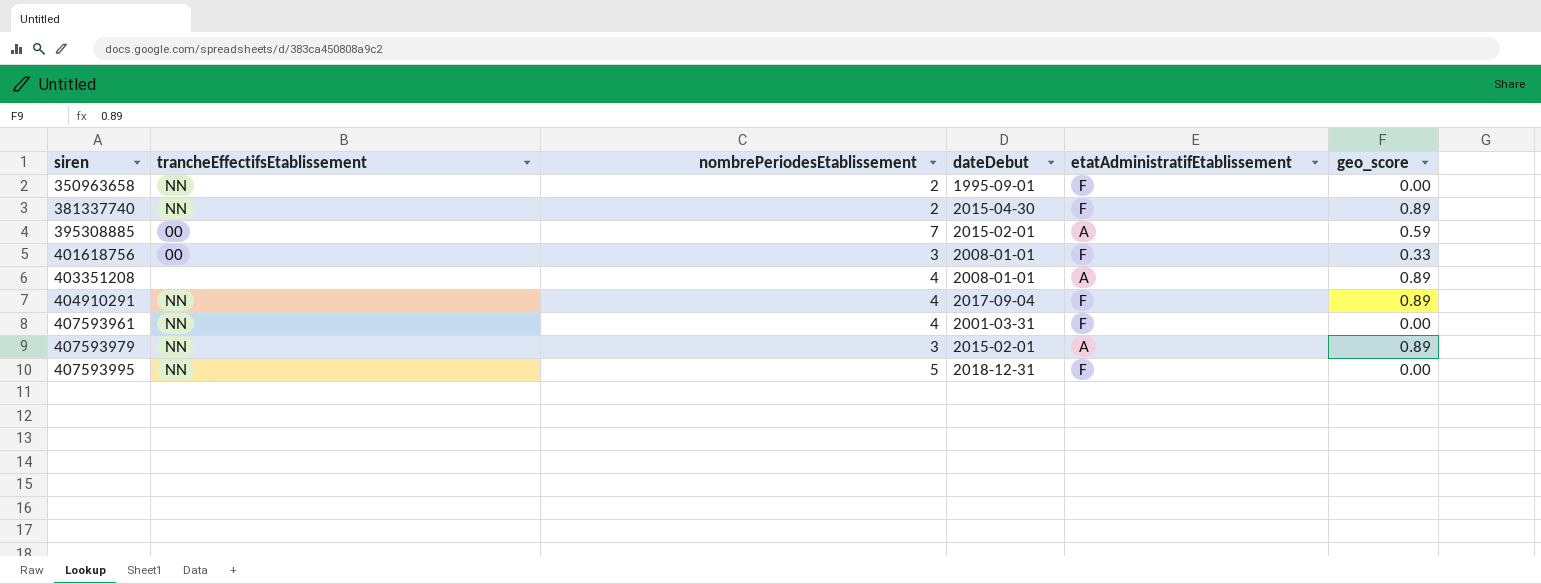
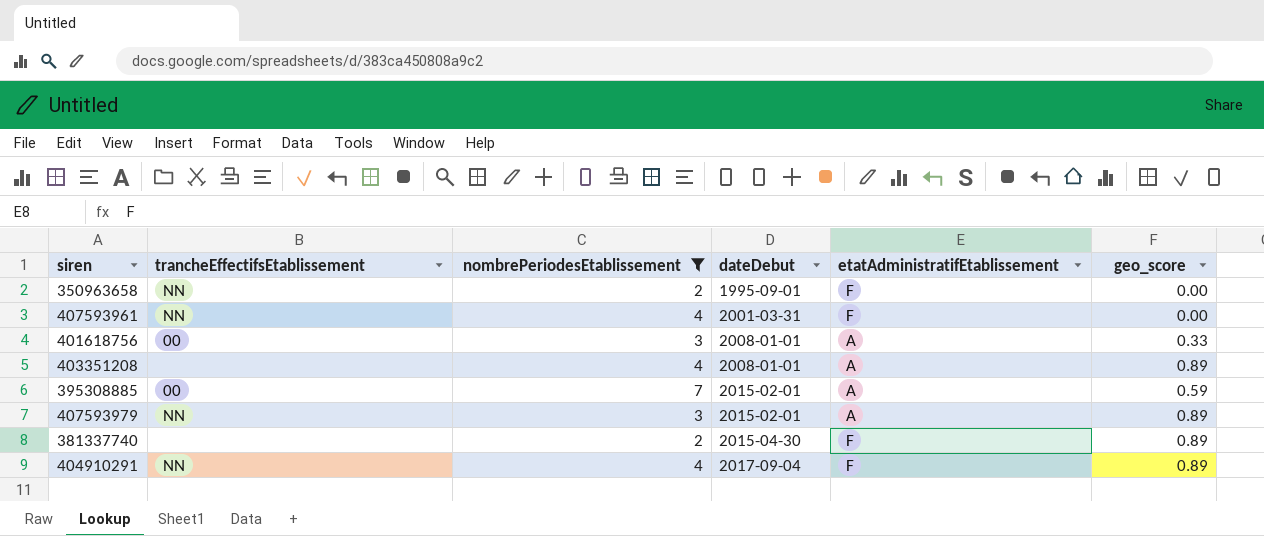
filter: none -> nombrePeriodesEtablissement != 5
row order: siren ascending -> dateDebut ascending
401618756 | etatAdministratifEtablissement: F -> A
381337740 | trancheEffectifsEtablissement: NN -> none

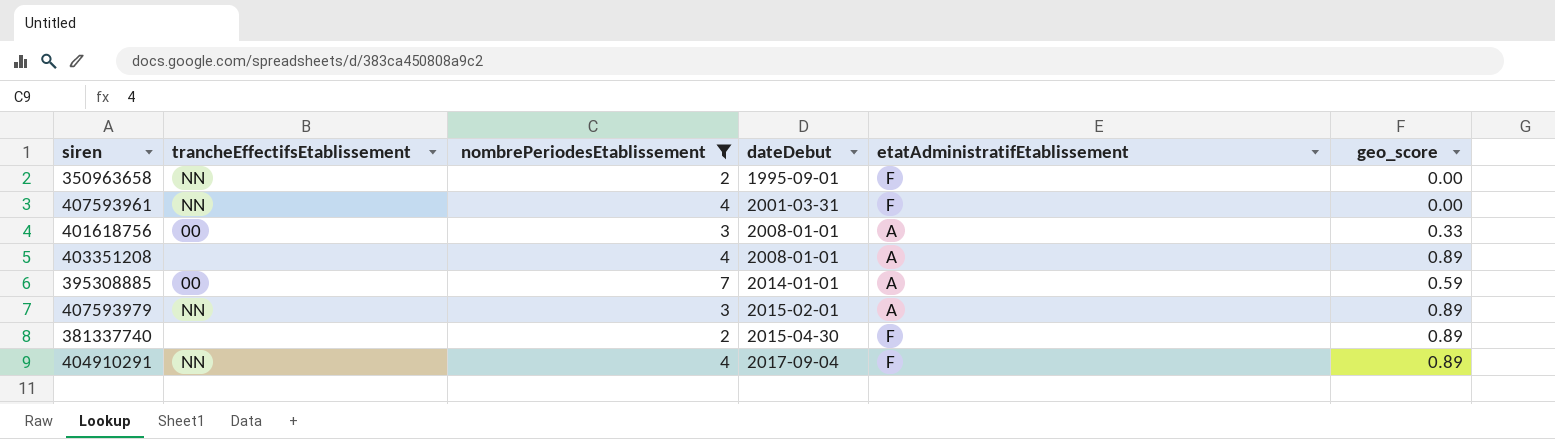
395308885 | dateDebut: 2015-02-01 -> 2014-01-01

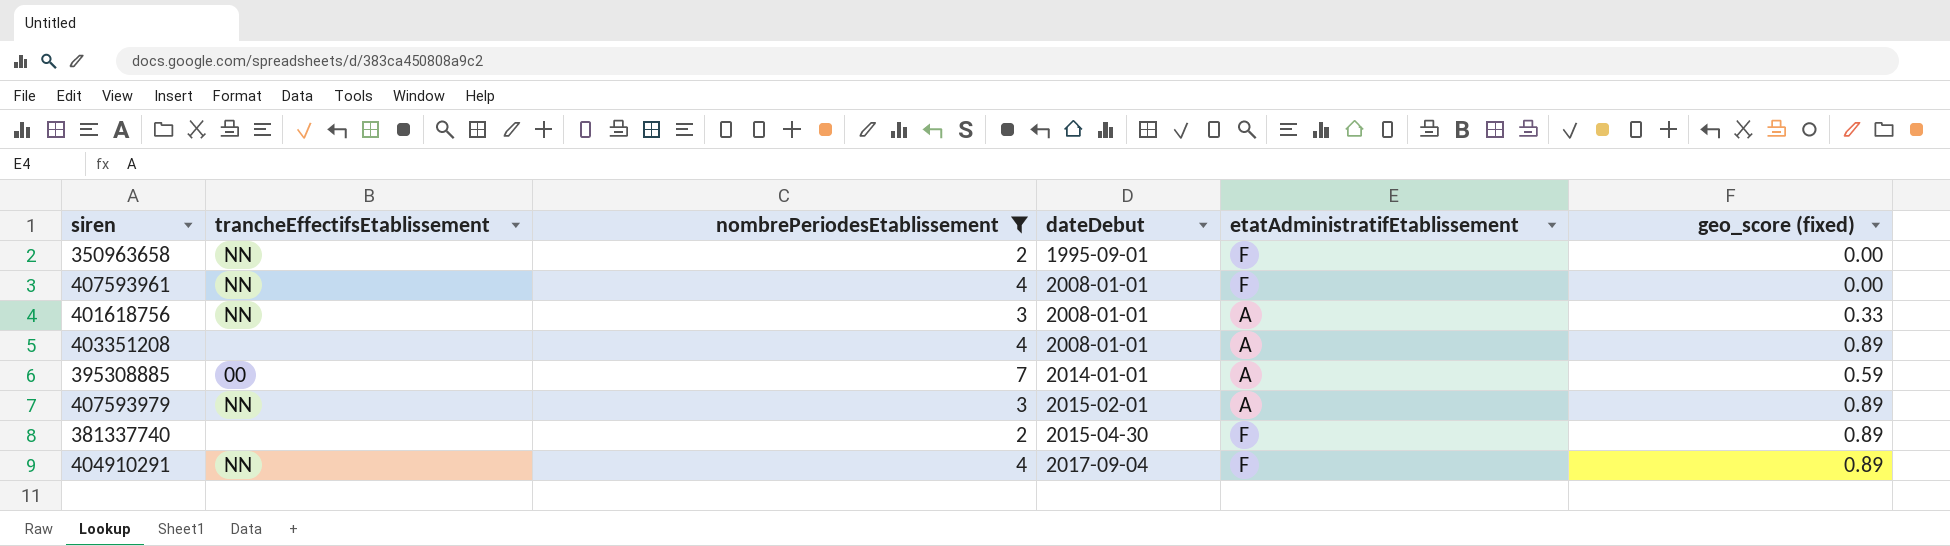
column name: geo_score -> geo_score (fixed)
407593961 | dateDebut: 2001-03-31 -> 2008-01-01
401618756 | trancheEffectifsEtablissement: 00 -> NN

